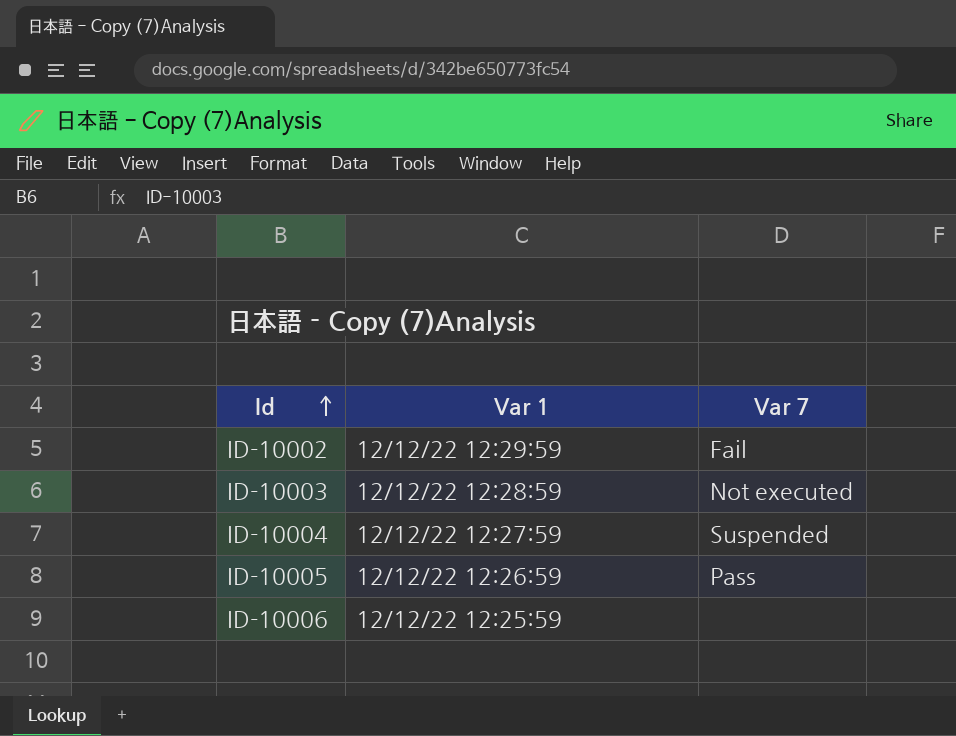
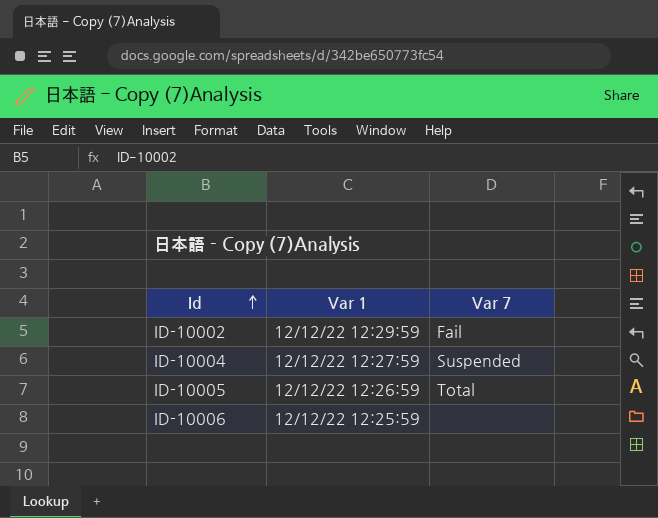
row ID-10003: 12/12/22 12:28:59 | Not executed -> none
ID-10005 | Var 7: Pass -> Total

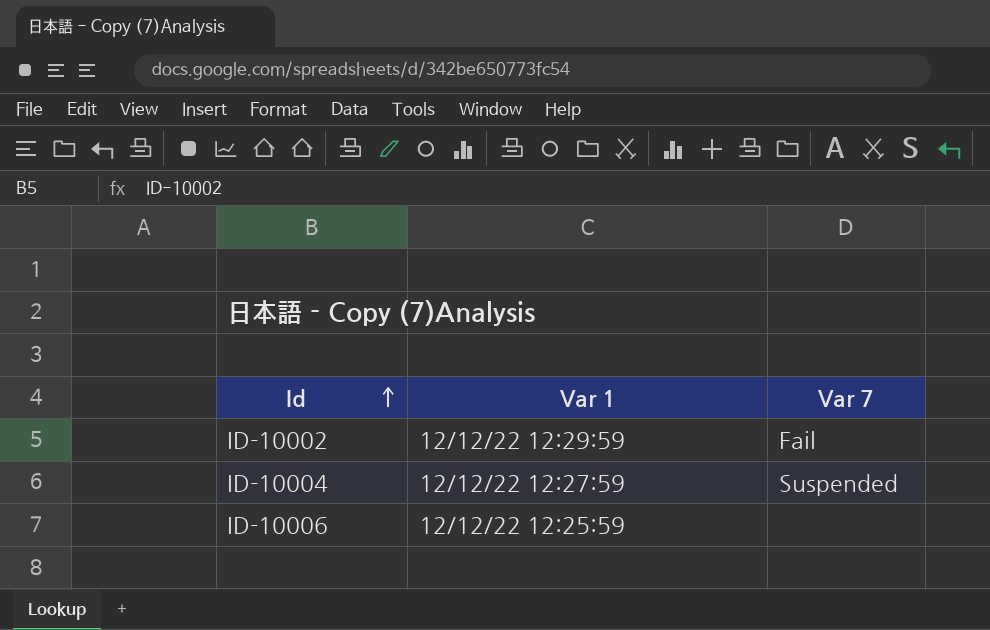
row ID-10005: 12/12/22 12:26:59 | Total -> none

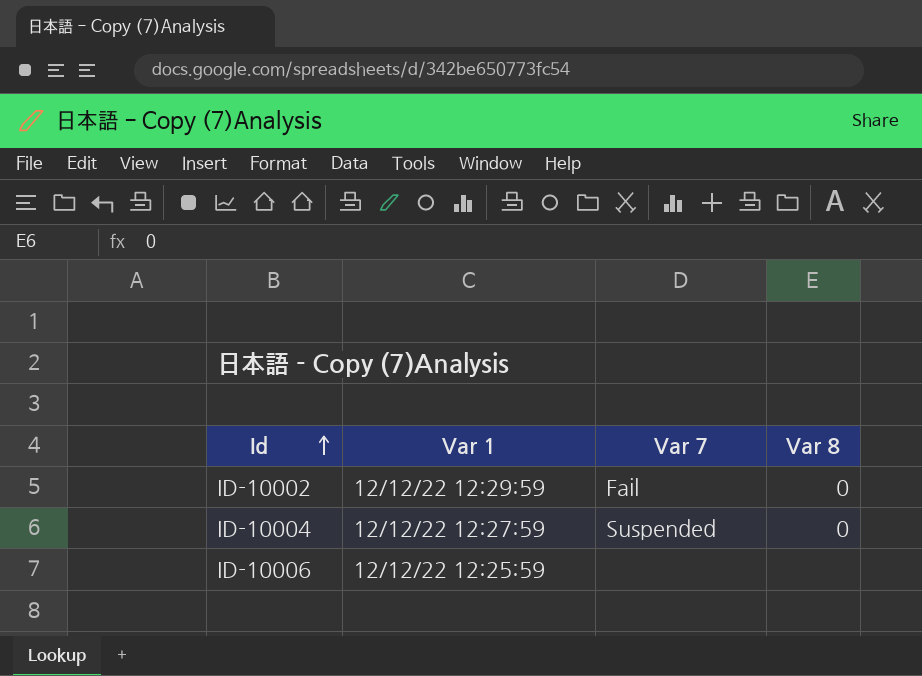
column Var 8 | position: none -> 4

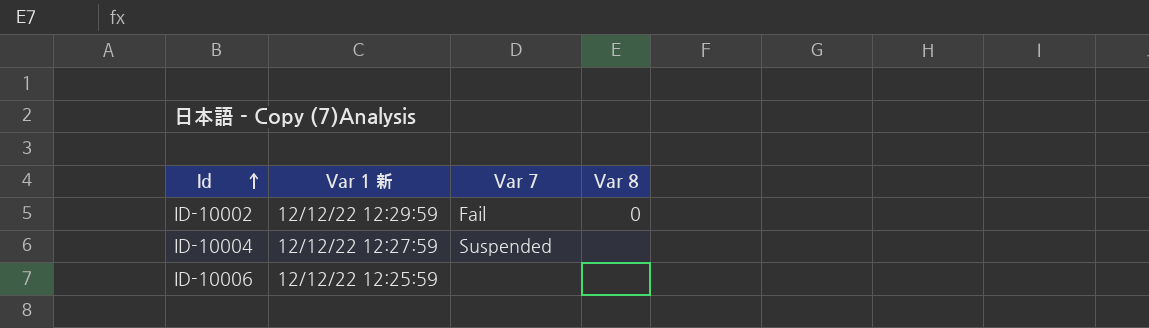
column name: Var 1 -> Var 1 新
ID-10004 | Var 8: 0 -> none

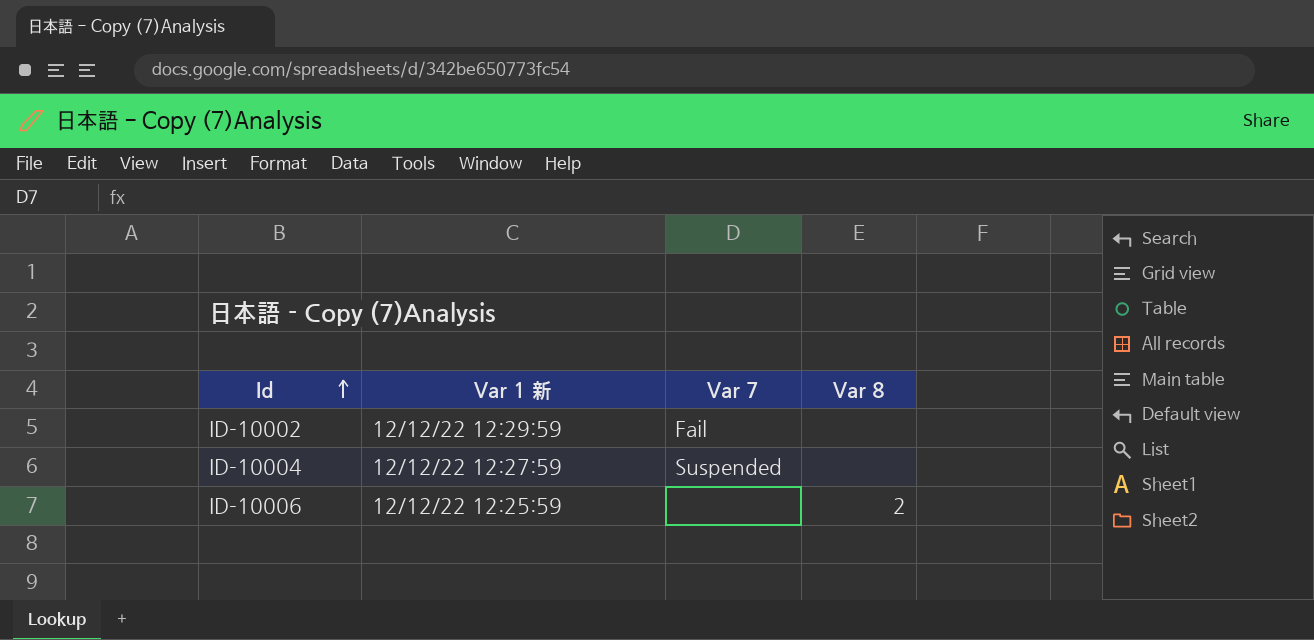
ID-10002 | Var 8: 0 -> none
ID-10006 | Var 8: none -> 2

